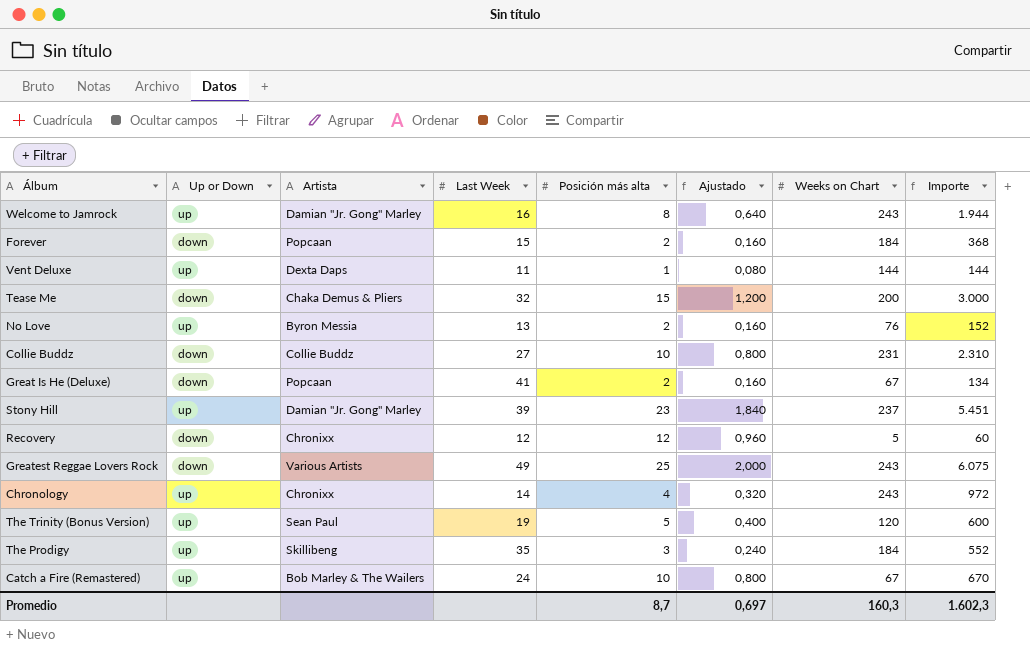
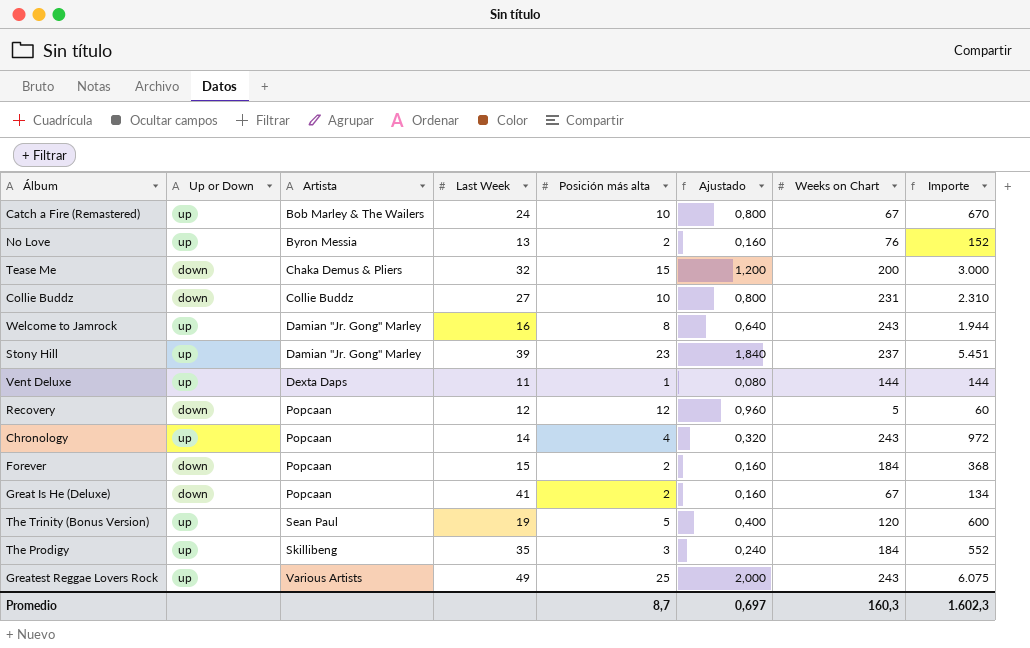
row order: none -> Artista ascending
Recovery | Artista: Chronixx -> Popcaan
Chronology | Artista: Chronixx -> Popcaan
Greatest Reggae Lovers Rock | Up or Down: down -> up

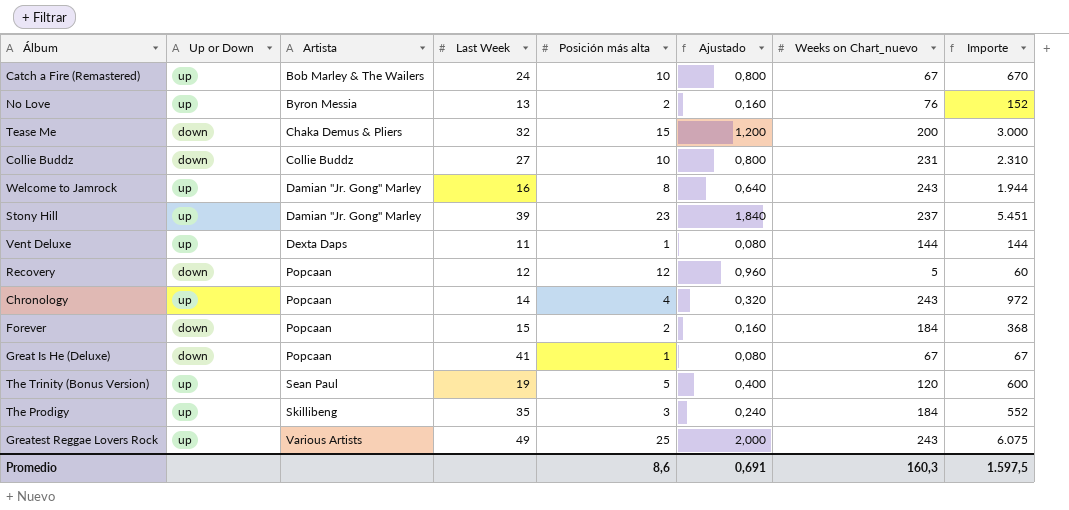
column name: Weeks on Chart -> Weeks on Chart_nuevo
Great Is He (Deluxe) | Posición más alta: 2 -> 1
Great Is He (Deluxe) | Ajustado: 0,160 -> 0,080
Great Is He (Deluxe) | Importe: 134 -> 67
Promedio | Posición más alta: 8,7 -> 8,6
Promedio | Ajustado: 0,697 -> 0,691
Promedio | Importe: 1.602,3 -> 1.597,5

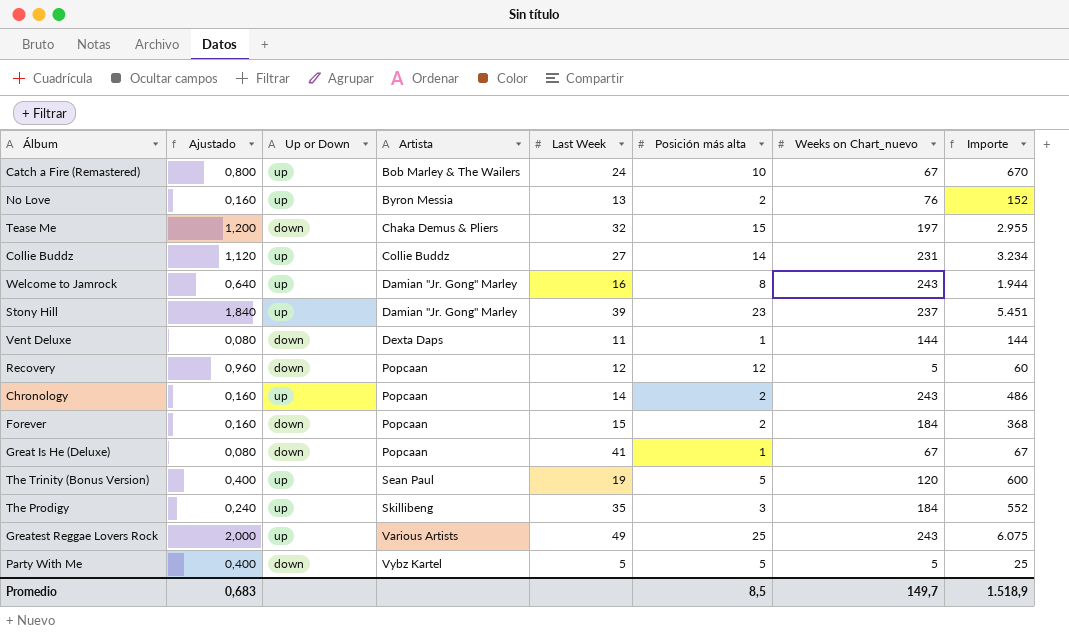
column Ajustado | position: 6 -> 2
Tease Me | Weeks on Chart_nuevo: 200 -> 197
Tease Me | Importe: 3.000 -> 2.955
Collie Buddz | Ajustado: 0,800 -> 1,120
Collie Buddz | Up or Down: down -> up
Collie Buddz | Posición más alta: 10 -> 14
Collie Buddz | Importe: 2.310 -> 3.234
Vent Deluxe | Up or Down: up -> down
Chronology | Ajustado: 0,320 -> 0,160
Chronology | Posición más alta: 4 -> 2
Chronology | Importe: 972 -> 486
row Party With Me: none -> 0,400 | down | Vybz Kartel | 5 | 5 | 5 | 25
Promedio | Ajustado: 0,691 -> 0,683
Promedio | Posición más alta: 8,6 -> 8,5
Promedio | Weeks on Chart_nuevo: 160,3 -> 149,7
Promedio | Importe: 1.597,5 -> 1.518,9

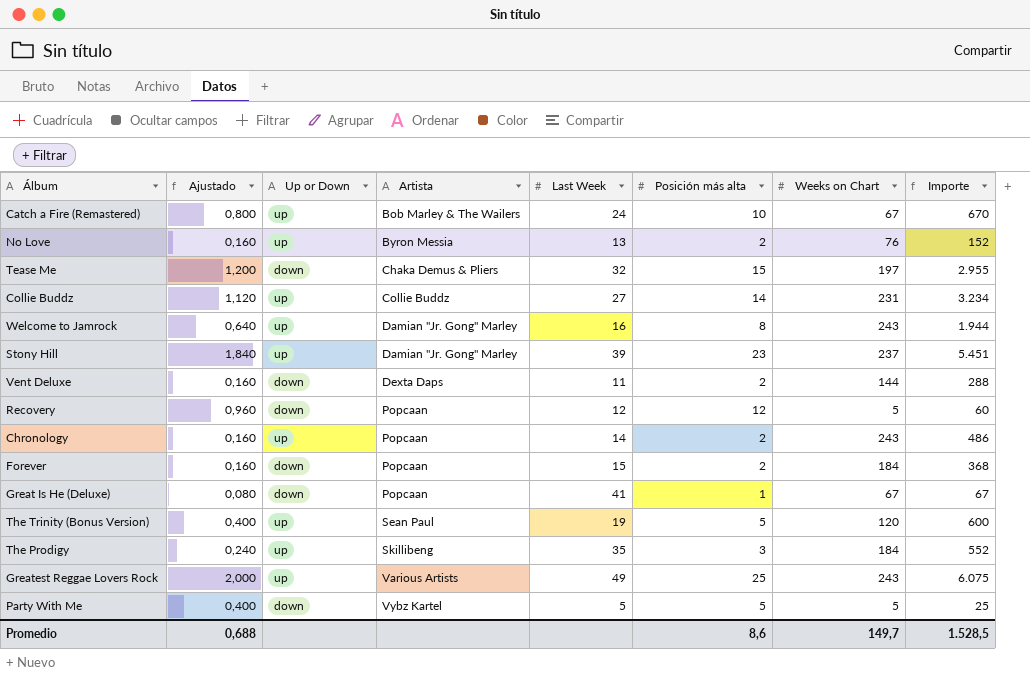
column name: Weeks on Chart_nuevo -> Weeks on Chart
Vent Deluxe | Ajustado: 0,080 -> 0,160
Vent Deluxe | Posición más alta: 1 -> 2
Vent Deluxe | Importe: 144 -> 288
Promedio | Ajustado: 0,683 -> 0,688
Promedio | Posición más alta: 8,5 -> 8,6
Promedio | Importe: 1.518,9 -> 1.528,5

